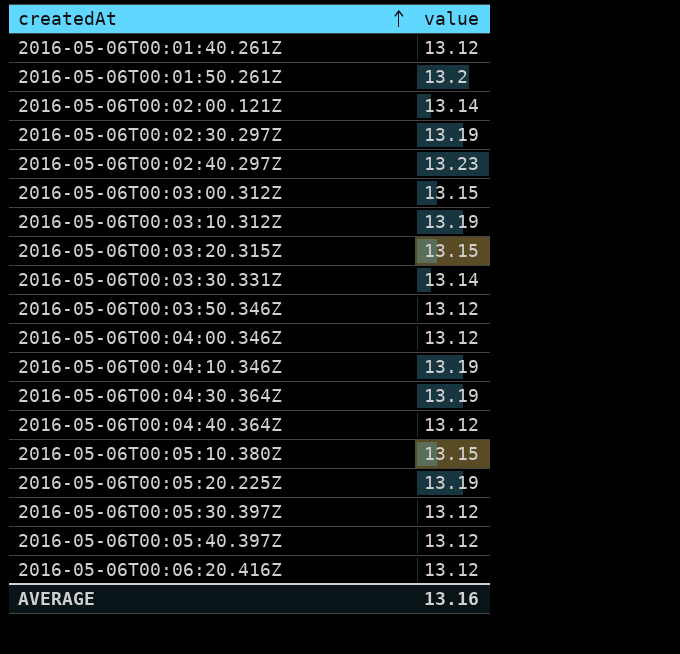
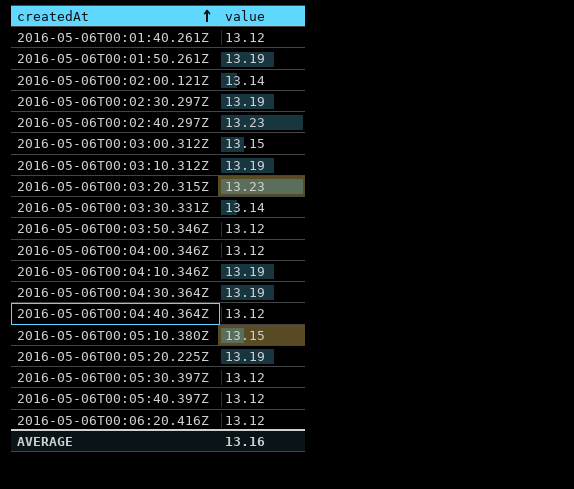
2016-05-06T00:01:50.261Z | value: 13.2 -> 13.19
2016-05-06T00:03:20.315Z | value: 13.15 -> 13.23

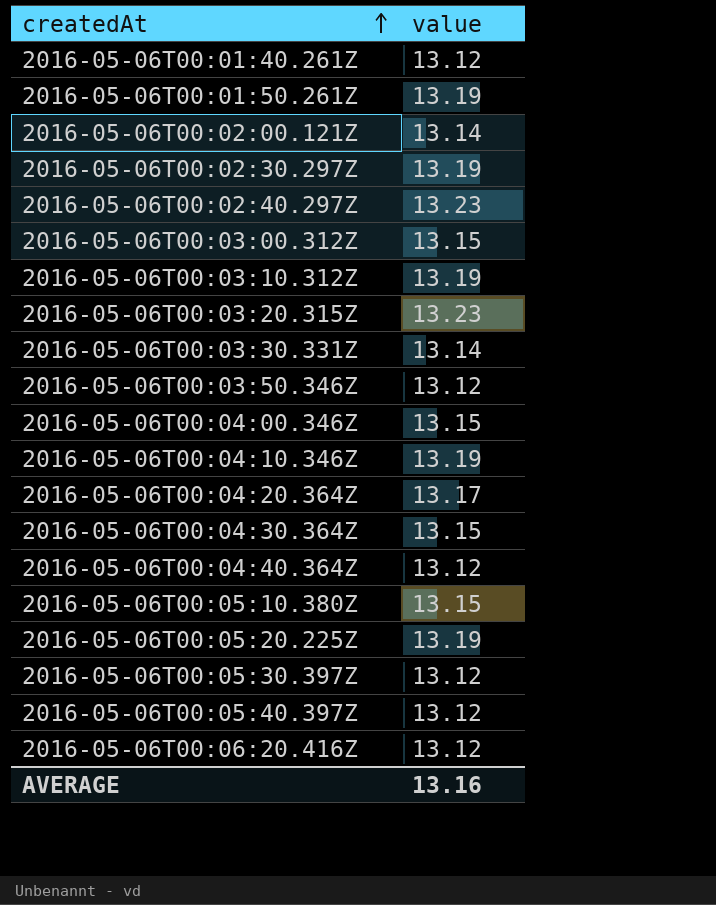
2016-05-06T00:04:00.346Z | value: 13.12 -> 13.15
row 2016-05-06T00:04:20.364Z: none -> 13.17
2016-05-06T00:04:30.364Z | value: 13.19 -> 13.15

